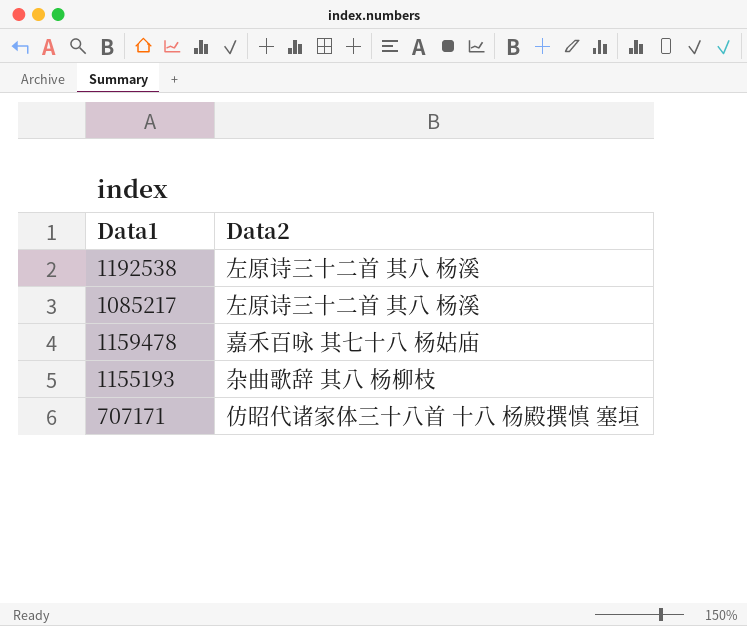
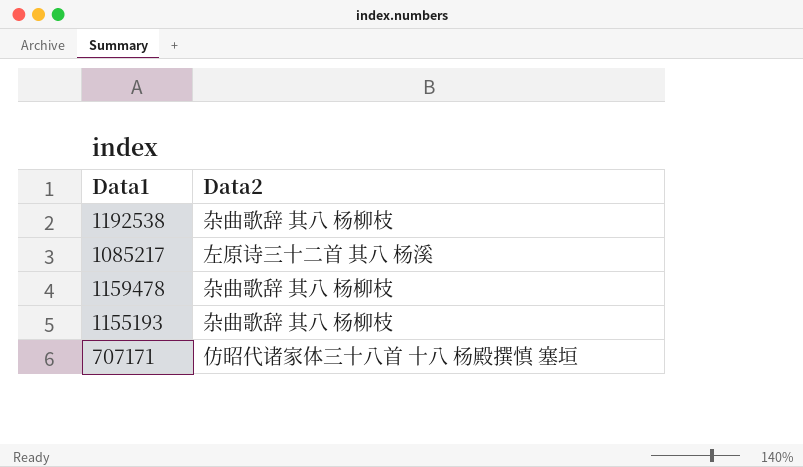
1192538 | Data2: 左原诗三十二首 其八 杨溪 -> 杂曲歌辞 其八 杨柳枝
1159478 | Data2: 嘉禾百咏 其七十八 杨姑庙 -> 杂曲歌辞 其八 杨柳枝

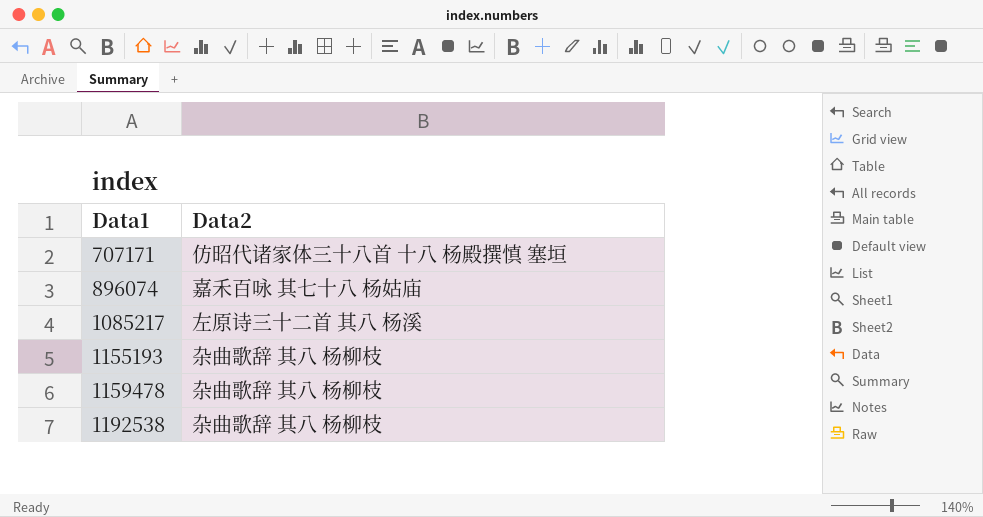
row order: none -> Data1 ascending
row 896074: none -> 嘉禾百咏 其七十八 杨姑庙

